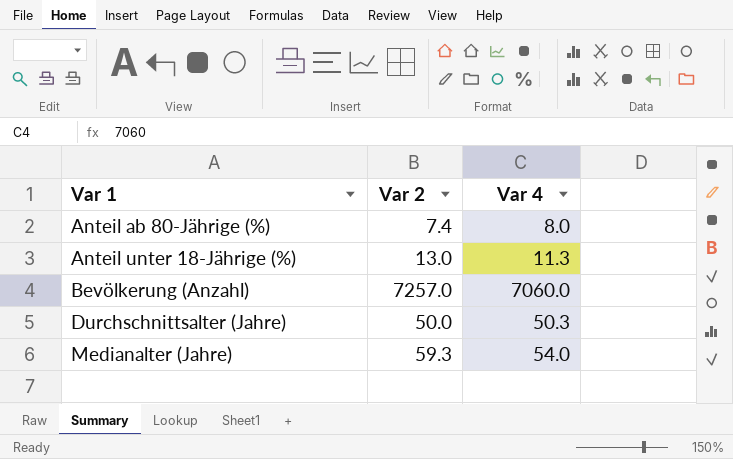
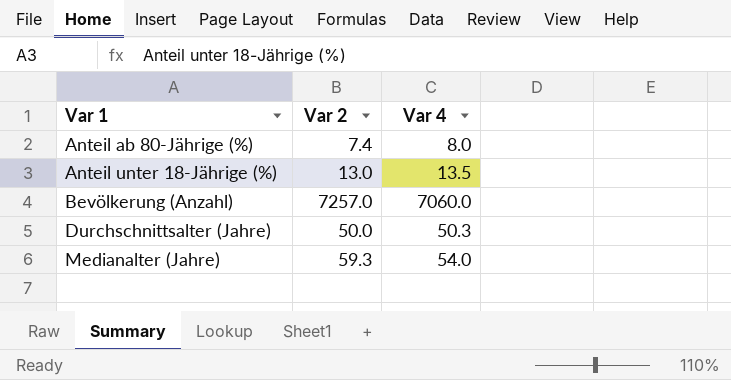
Anteil unter 18-Jährige (%) | Var 4: 11.3 -> 13.5

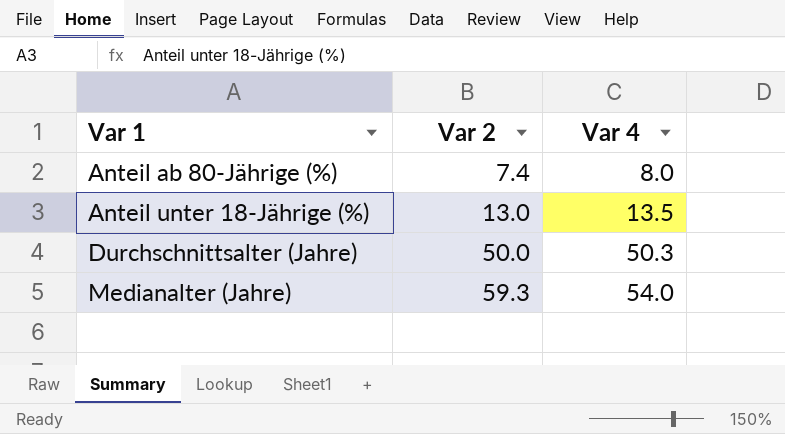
row Bevölkerung (Anzahl): 7257.0 | 7060.0 -> none

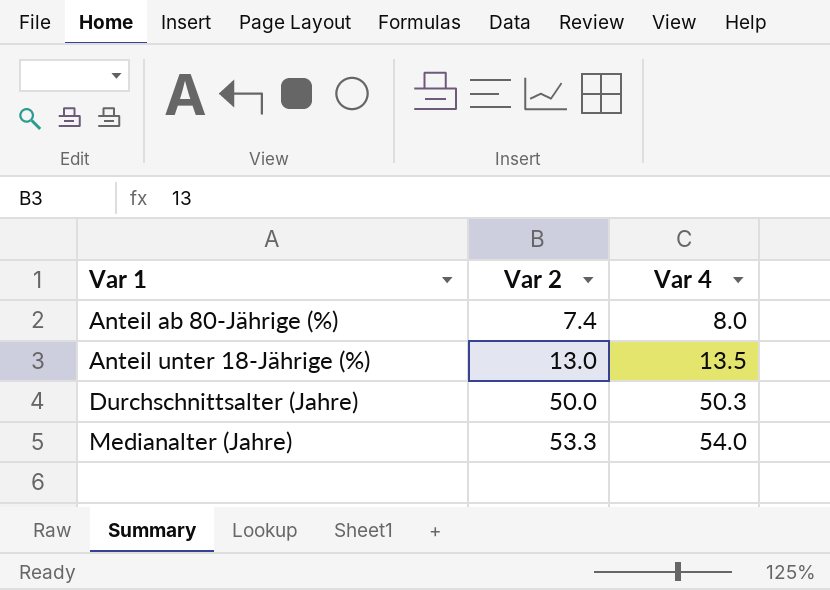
Medianalter (Jahre) | Var 2: 59.3 -> 53.3

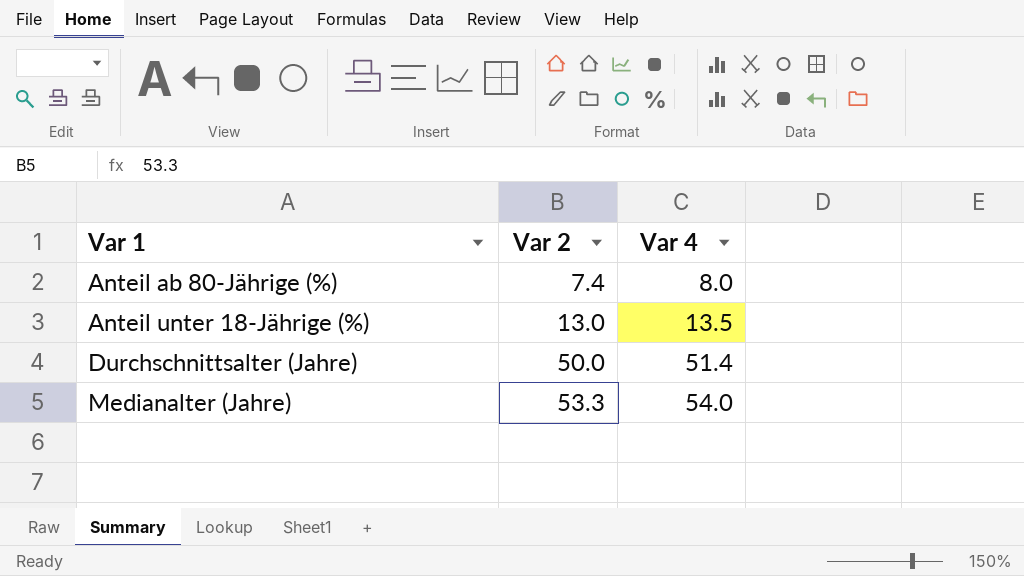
Durchschnittsalter (Jahre) | Var 4: 50.3 -> 51.4

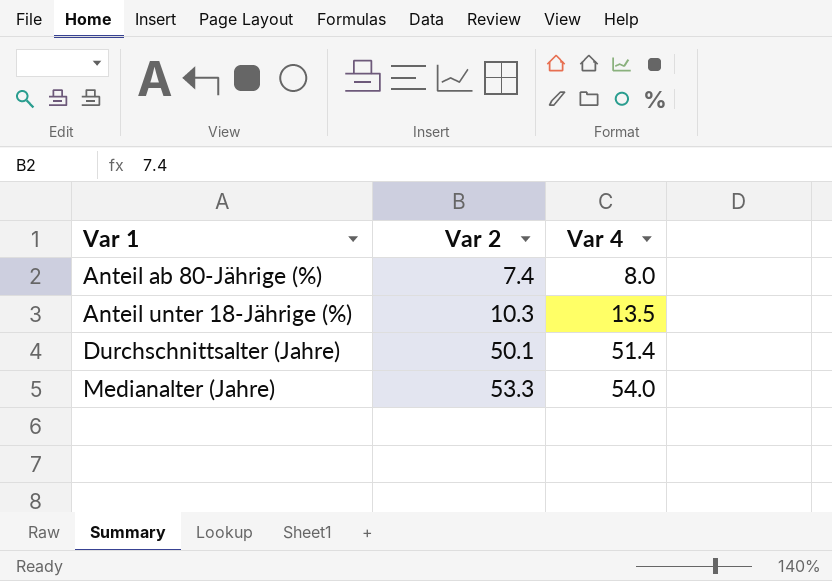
Anteil unter 18-Jährige (%) | Var 2: 13.0 -> 10.3
Durchschnittsalter (Jahre) | Var 2: 50.0 -> 50.1

